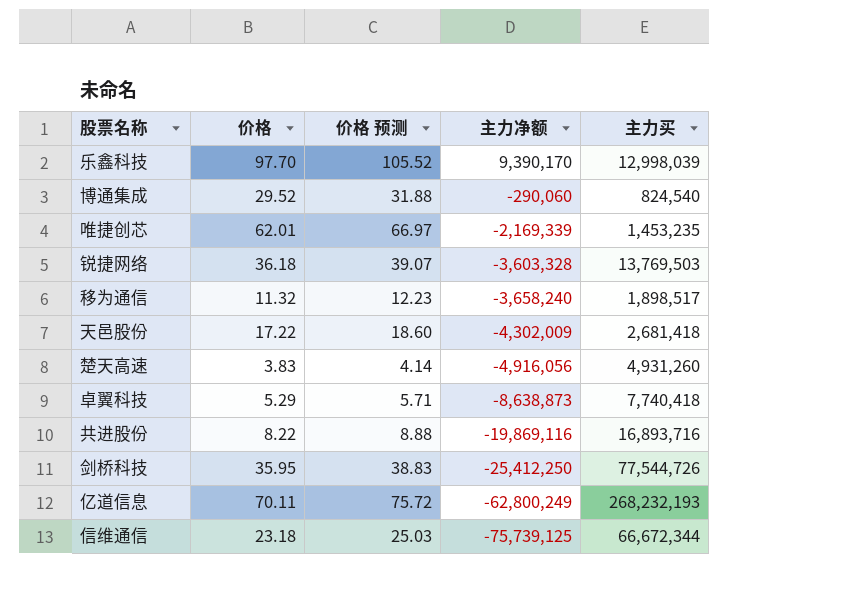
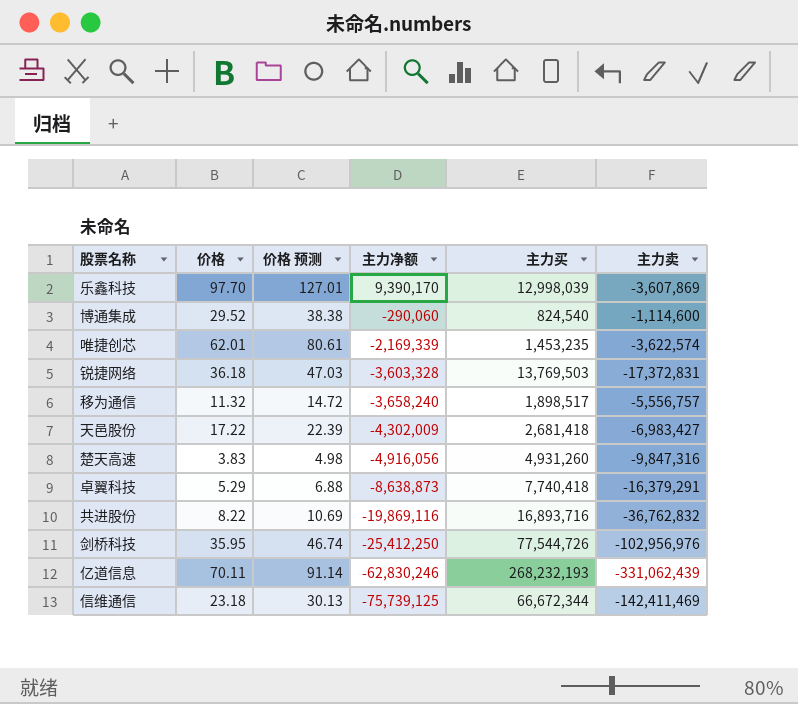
column 价格 预测 | formula: [价格] * 1.08 -> [价格] * 1.3
column 主力卖 | formula: none -> [主力净额] - [主力买]
亿道信息 | 主力净额: -62,800,249 -> -62,830,246

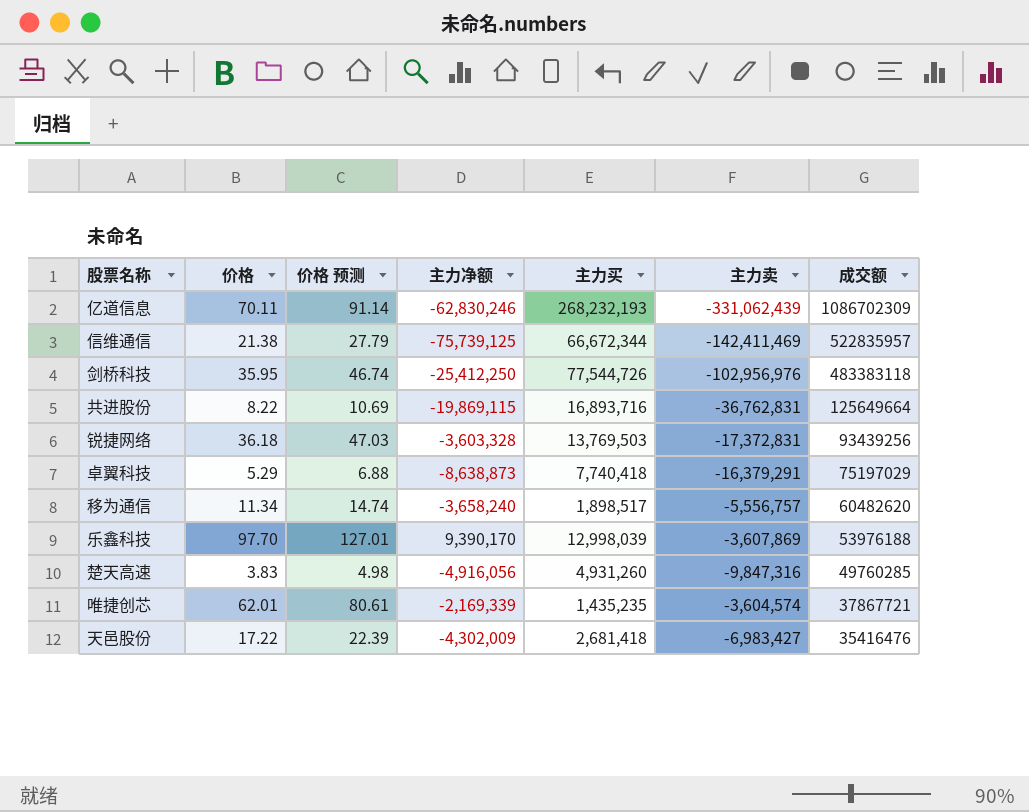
row order: 主力净额 descending -> 成交额 descending
column 成交额 | position: none -> 7
row 博通集成: 29.52 | 38.38 | -290,060 | 824,540 | -1,114,600 -> none
信维通信 | 价格: 23.18 -> 21.38
信维通信 | 价格 预测: 30.13 -> 27.79
共进股份 | 主力净额: -19,869,116 -> -19,869,115
共进股份 | 主力卖: -36,762,832 -> -36,762,831
移为通信 | 价格: 11.32 -> 11.34
移为通信 | 价格 预测: 14.72 -> 14.74
唯捷创芯 | 主力买: 1,453,235 -> 1,435,235
唯捷创芯 | 主力卖: -3,622,574 -> -3,604,574

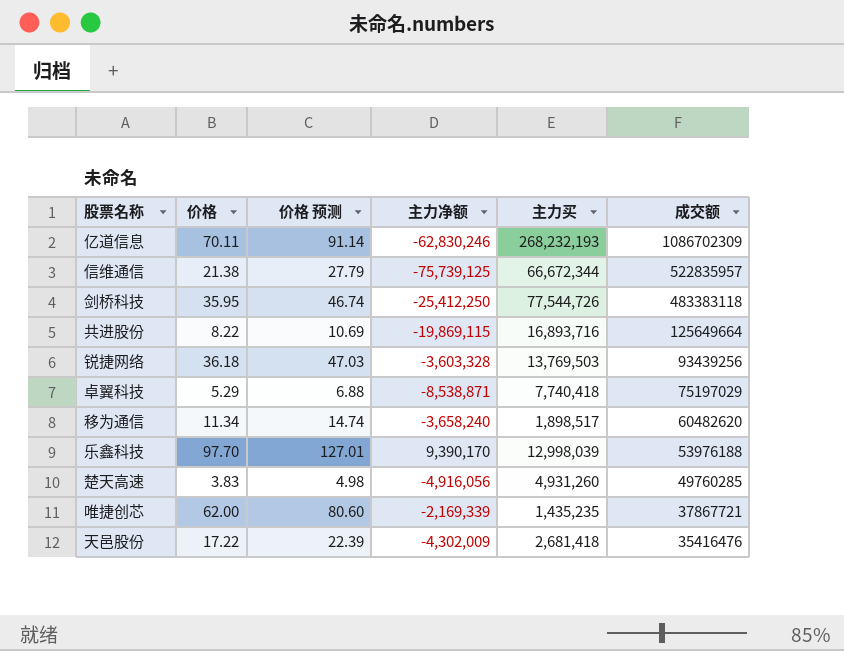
column 主力卖 | formula: [主力净额] - [主力买] -> none
卓翼科技 | 主力净额: -8,638,873 -> -8,538,871
唯捷创芯 | 价格: 62.01 -> 62.00
唯捷创芯 | 价格 预测: 80.61 -> 80.60

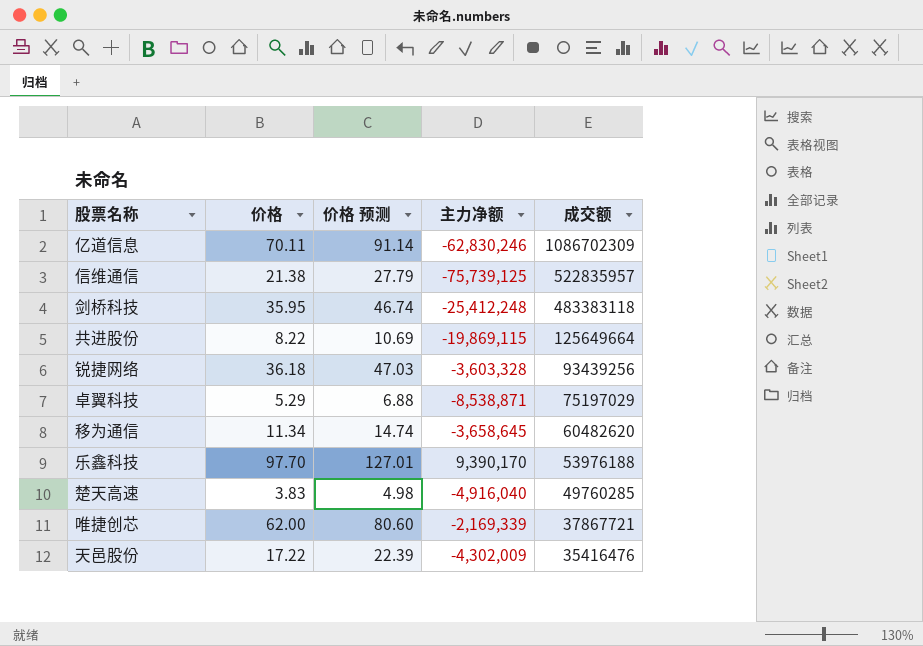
column 主力买 | position: 5 -> none
剑桥科技 | 主力净额: -25,412,250 -> -25,412,248
移为通信 | 主力净额: -3,658,240 -> -3,658,645
楚天高速 | 主力净额: -4,916,056 -> -4,916,040

